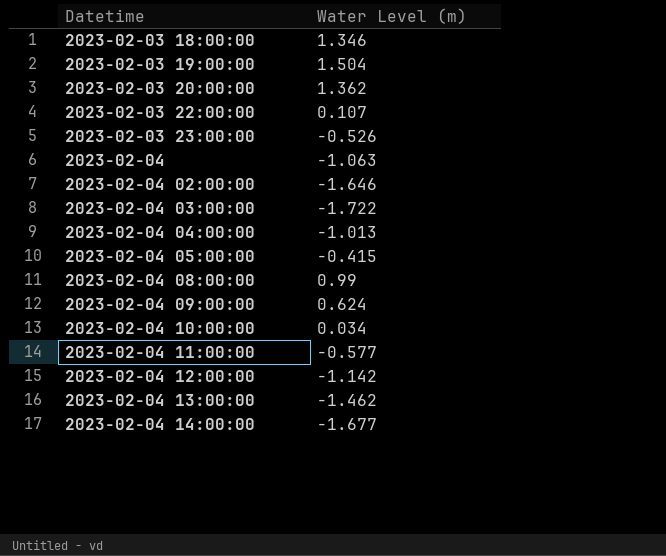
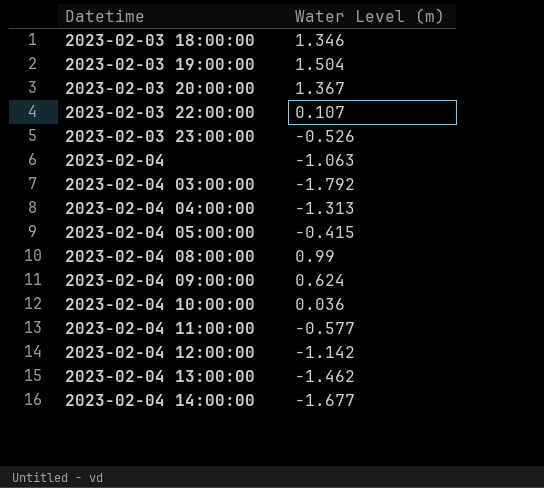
row 2023-02-04 02:00:00: -1.646 -> none
2023-02-03 20:00:00 | Water Level (m): 1.362 -> 1.367
2023-02-04 03:00:00 | Water Level (m): -1.722 -> -1.792
2023-02-04 04:00:00 | Water Level (m): -1.013 -> -1.313
2023-02-04 10:00:00 | Water Level (m): 0.034 -> 0.036

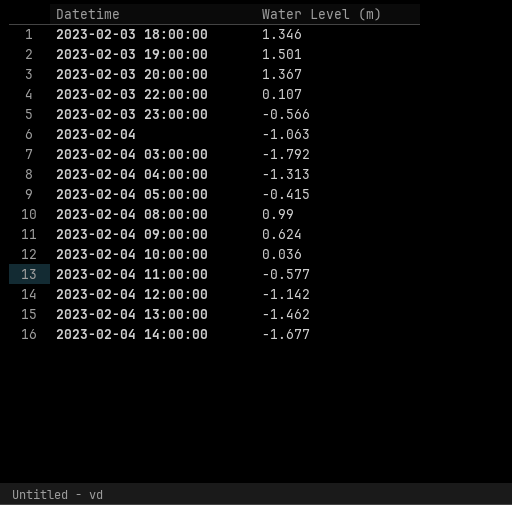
2023-02-03 19:00:00 | Water Level (m): 1.504 -> 1.501
2023-02-03 23:00:00 | Water Level (m): -0.526 -> -0.566

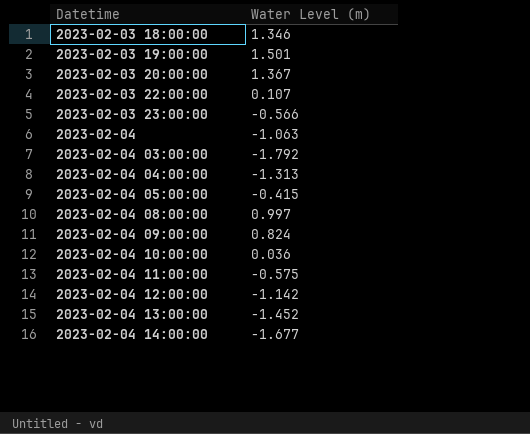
2023-02-04 08:00:00 | Water Level (m): 0.99 -> 0.997
2023-02-04 09:00:00 | Water Level (m): 0.624 -> 0.824
2023-02-04 11:00:00 | Water Level (m): -0.577 -> -0.575
2023-02-04 13:00:00 | Water Level (m): -1.462 -> -1.452

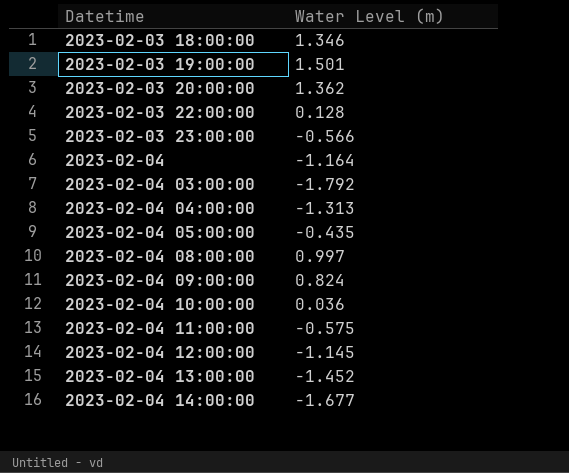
2023-02-03 20:00:00 | Water Level (m): 1.367 -> 1.362
2023-02-03 22:00:00 | Water Level (m): 0.107 -> 0.128
2023-02-04 | Water Level (m): -1.063 -> -1.164
2023-02-04 05:00:00 | Water Level (m): -0.415 -> -0.435
2023-02-04 12:00:00 | Water Level (m): -1.142 -> -1.145

